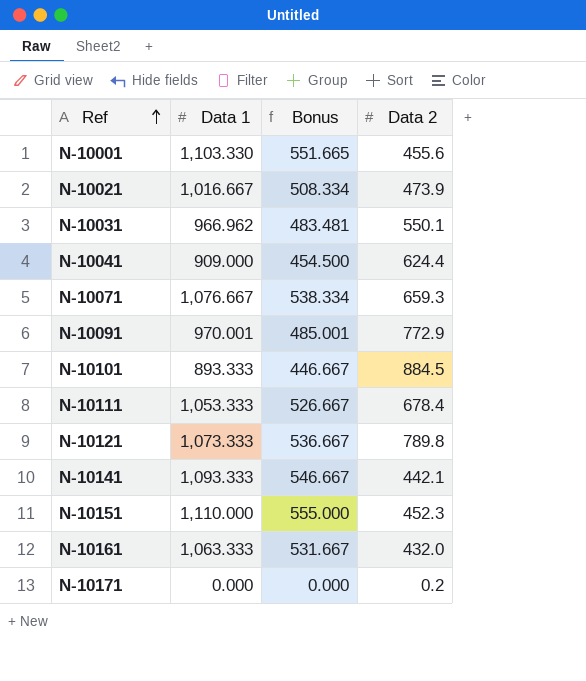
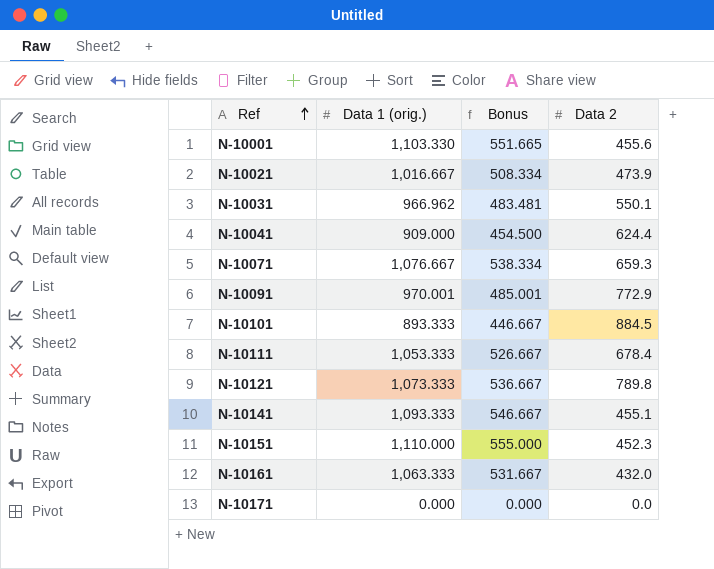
column name: Data 1 -> Data 1 (orig.)
N-10141 | Data 2: 442.1 -> 455.1
N-10171 | Data 2: 0.2 -> 0.0

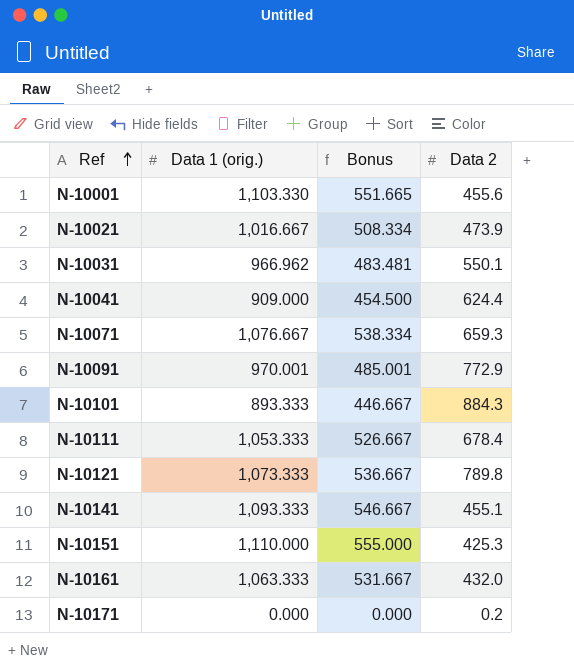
N-10101 | Data 2: 884.5 -> 884.3
N-10151 | Data 2: 452.3 -> 425.3
N-10171 | Data 2: 0.0 -> 0.2

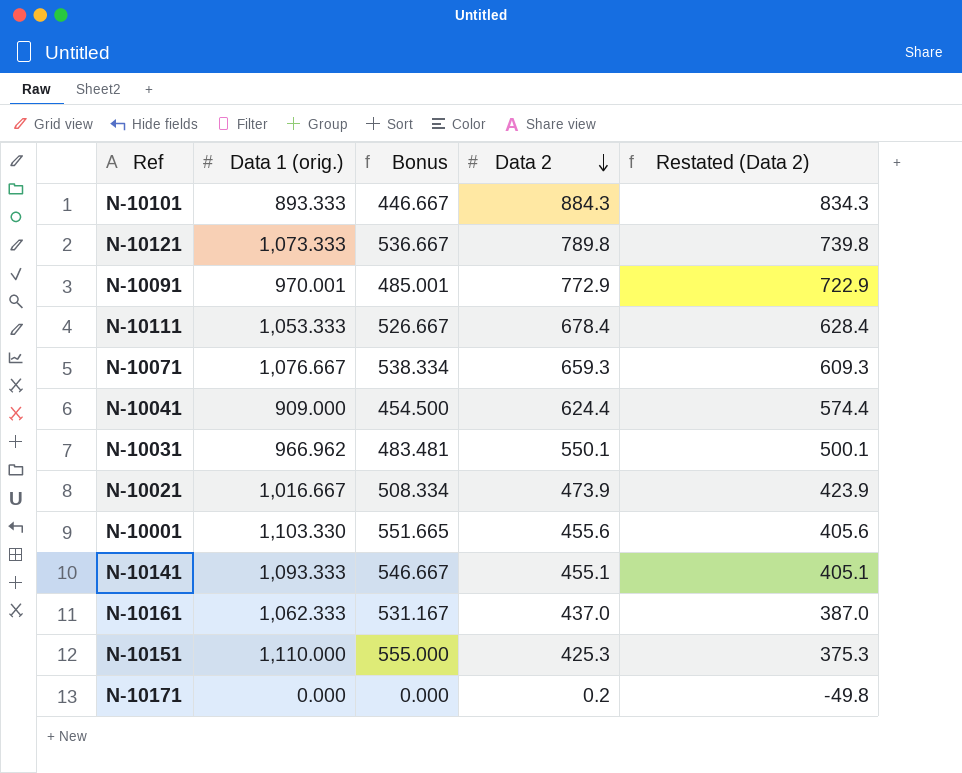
row order: Ref ascending -> Data 2 descending
column Restated (Data 2) | formula: none -> [Data 2] - 50
N-10161 | Data 1 (orig.): 1,063.333 -> 1,062.333
N-10161 | Bonus: 531.667 -> 531.167
N-10161 | Data 2: 432.0 -> 437.0

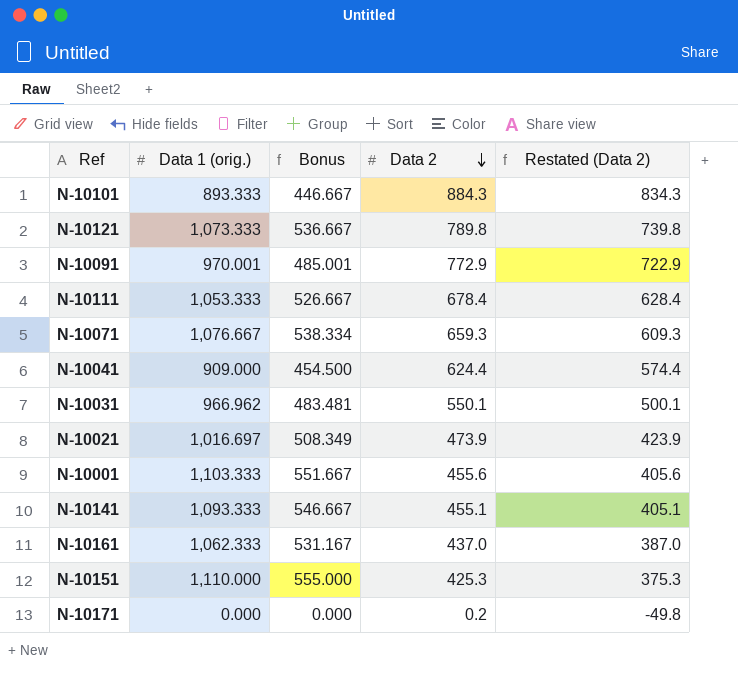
N-10021 | Data 1 (orig.): 1,016.667 -> 1,016.697
N-10021 | Bonus: 508.334 -> 508.349
N-10001 | Data 1 (orig.): 1,103.330 -> 1,103.333
N-10001 | Bonus: 551.665 -> 551.667

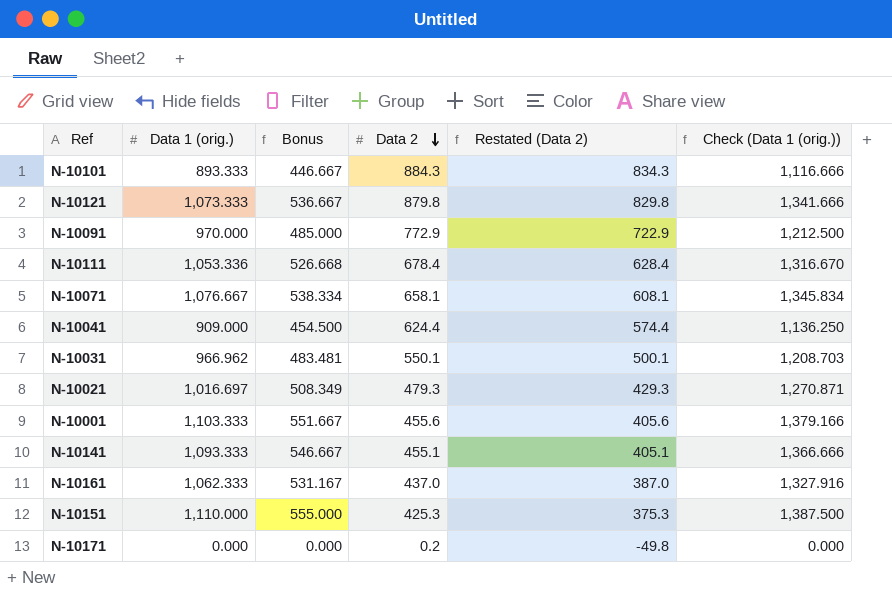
column Check (Data 1 (orig.)) | formula: none -> [Data 1 (orig.)] * 1.25
N-10121 | Data 2: 789.8 -> 879.8
N-10121 | Restated (Data 2): 739.8 -> 829.8
N-10091 | Data 1 (orig.): 970.001 -> 970.000
N-10091 | Bonus: 485.001 -> 485.000
N-10111 | Data 1 (orig.): 1,053.333 -> 1,053.336
N-10111 | Bonus: 526.667 -> 526.668
N-10071 | Data 2: 659.3 -> 658.1
N-10071 | Restated (Data 2): 609.3 -> 608.1
N-10021 | Data 2: 473.9 -> 479.3
N-10021 | Restated (Data 2): 423.9 -> 429.3

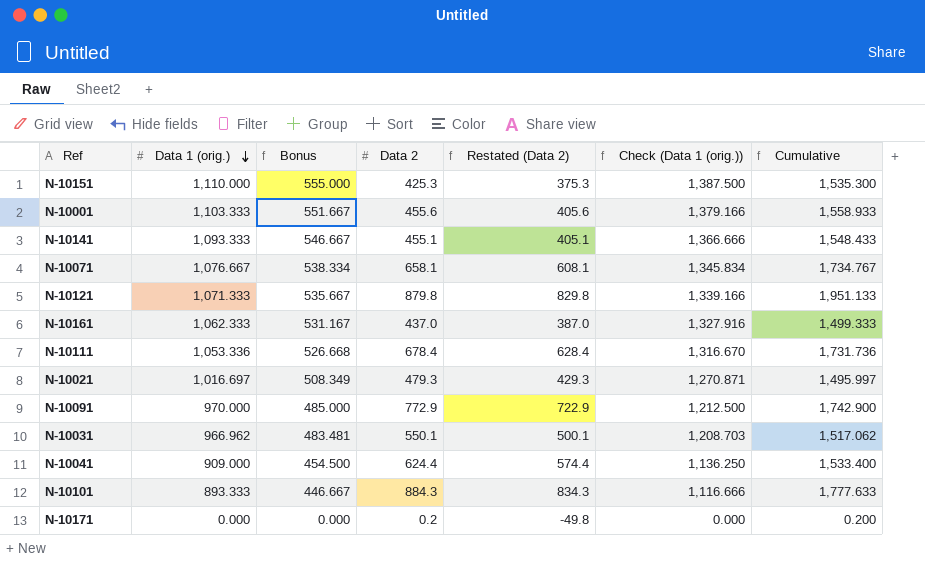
row order: Data 2 descending -> Data 1 (orig.) descending
column Cumulative | formula: none -> [Data 1 (orig.)] + [Data 2]
N-10121 | Data 1 (orig.): 1,073.333 -> 1,071.333
N-10121 | Bonus: 536.667 -> 535.667
N-10121 | Check (Data 1 (orig.)): 1,341.666 -> 1,339.166

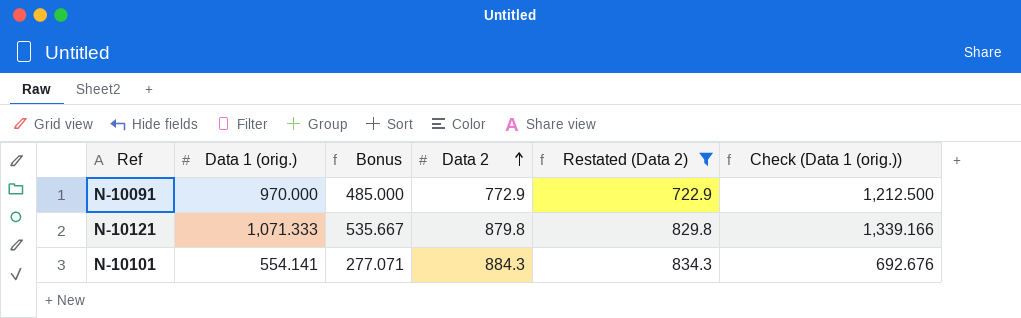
filter: none -> Restated (Data 2) >= 722.9
row order: Data 1 (orig.) descending -> Data 2 ascending
column Cumulative | formula: [Data 1 (orig.)] + [Data 2] -> none
N-10101 | Data 1 (orig.): 893.333 -> 554.141
N-10101 | Bonus: 446.667 -> 277.071
N-10101 | Check (Data 1 (orig.)): 1,116.666 -> 692.676

